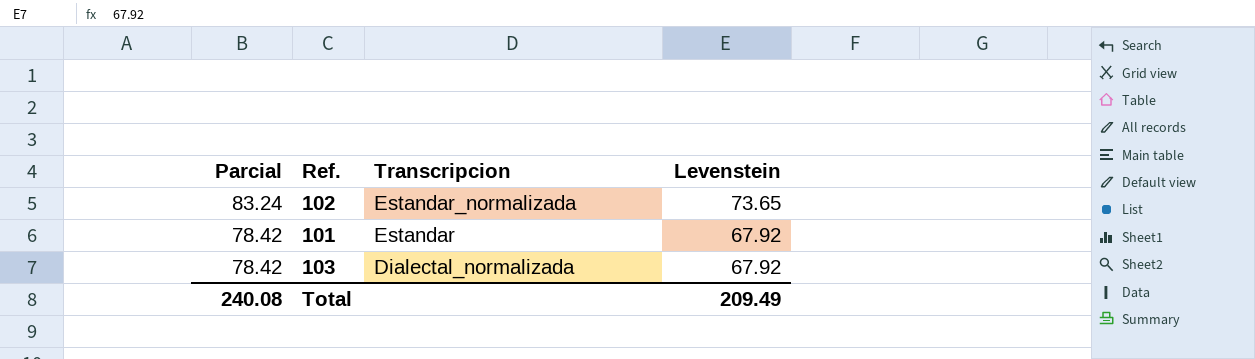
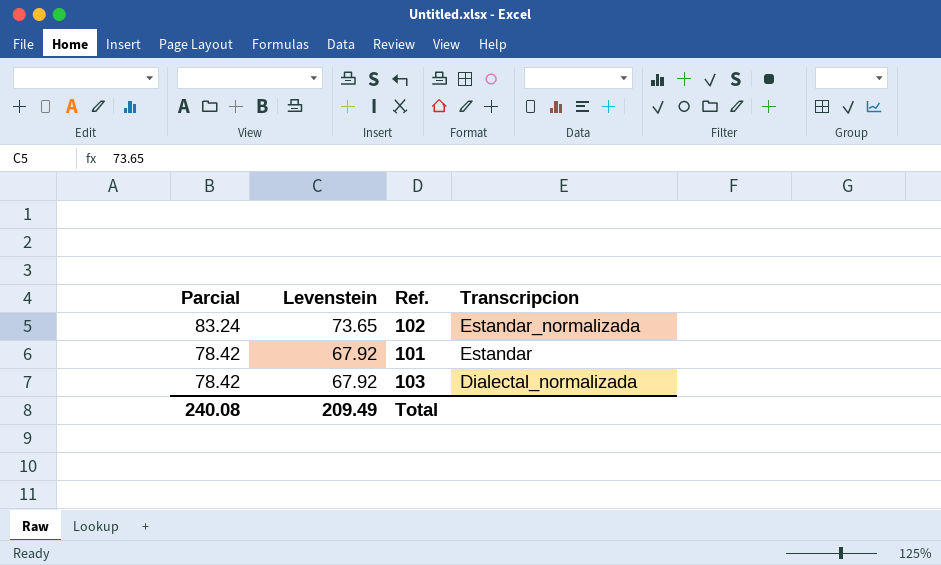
column Levenstein | position: 4 -> 2

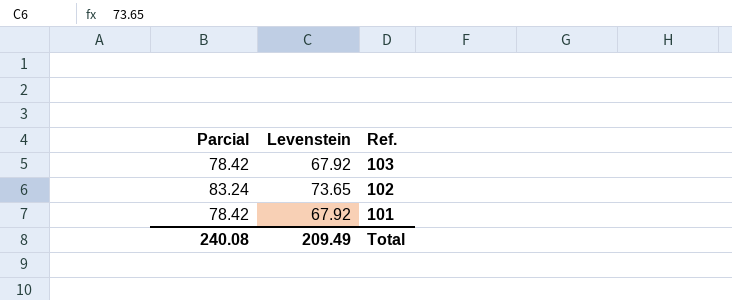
row order: Parcial descending -> Ref. descending
column Transcripcion | position: 4 -> none

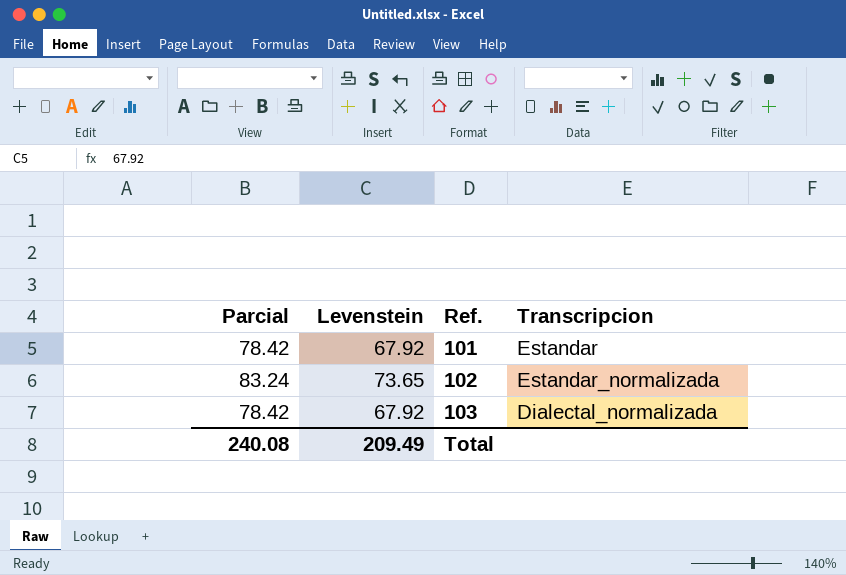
row order: Ref. descending -> Ref. ascending
column Transcripcion | position: none -> 4

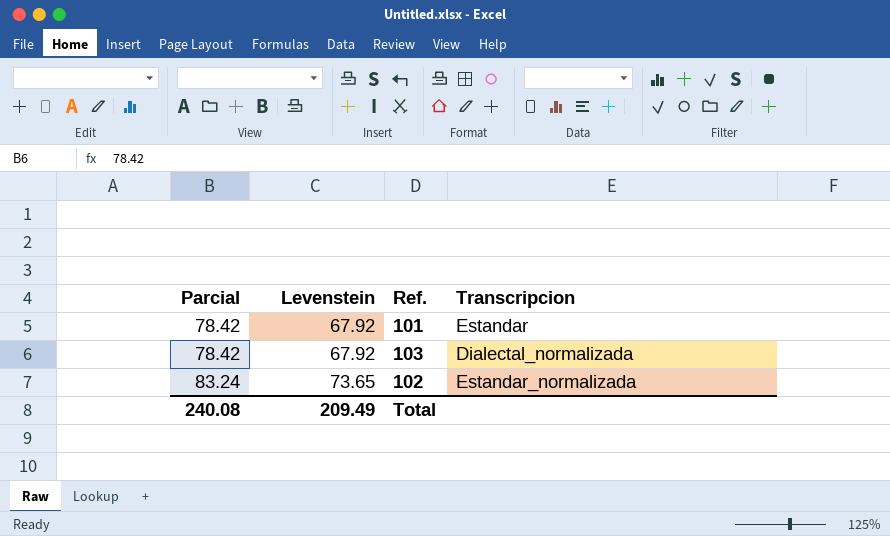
row order: Ref. ascending -> Parcial ascending

